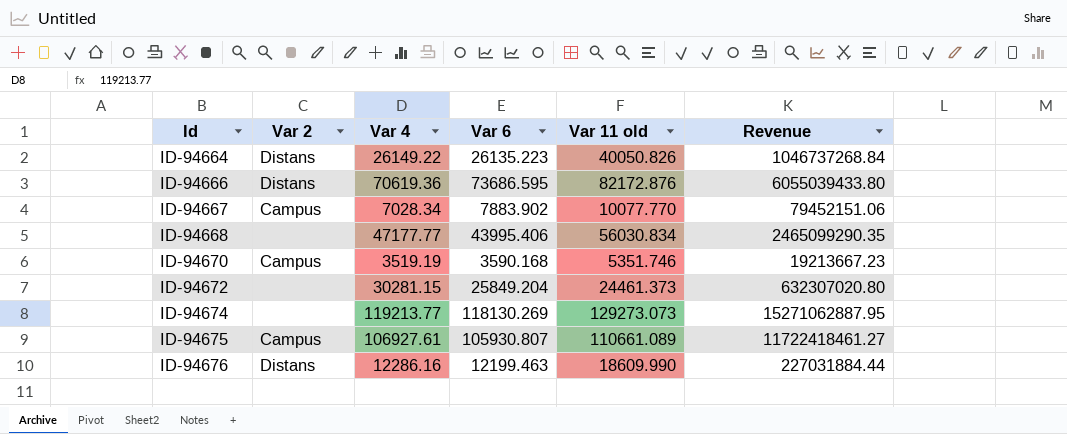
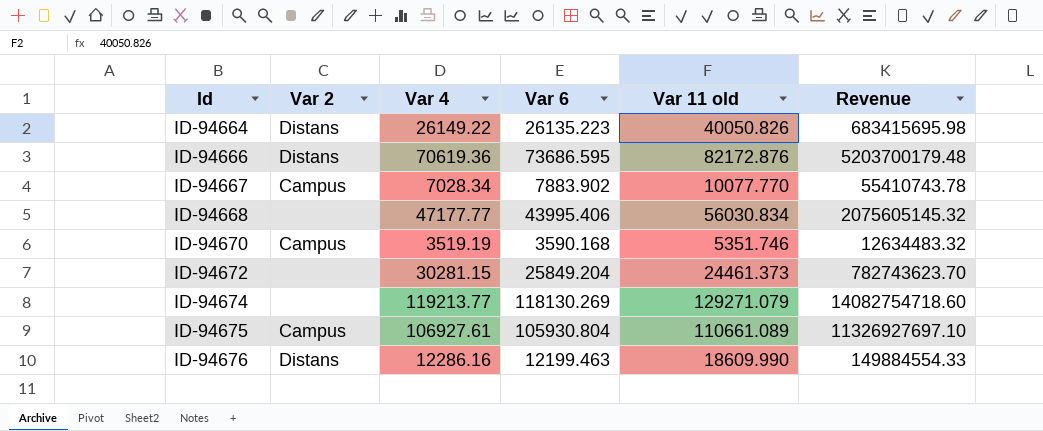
column Revenue | formula: [Var 6] * [Var 11 old] -> [Var 4] * [Var 6]
ID-94674 | Var 11 old: 129273.073 -> 129271.079
ID-94675 | Var 6: 105930.807 -> 105930.804

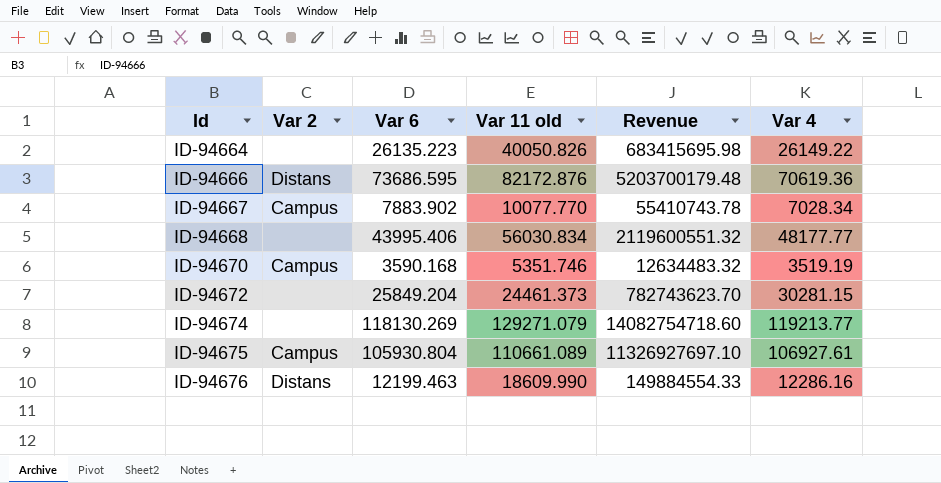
column Var 4 | position: 3 -> 6
ID-94664 | Var 2: Distans -> none
ID-94668 | Revenue: 2075605145.32 -> 2119600551.32
ID-94668 | Var 4: 47177.77 -> 48177.77

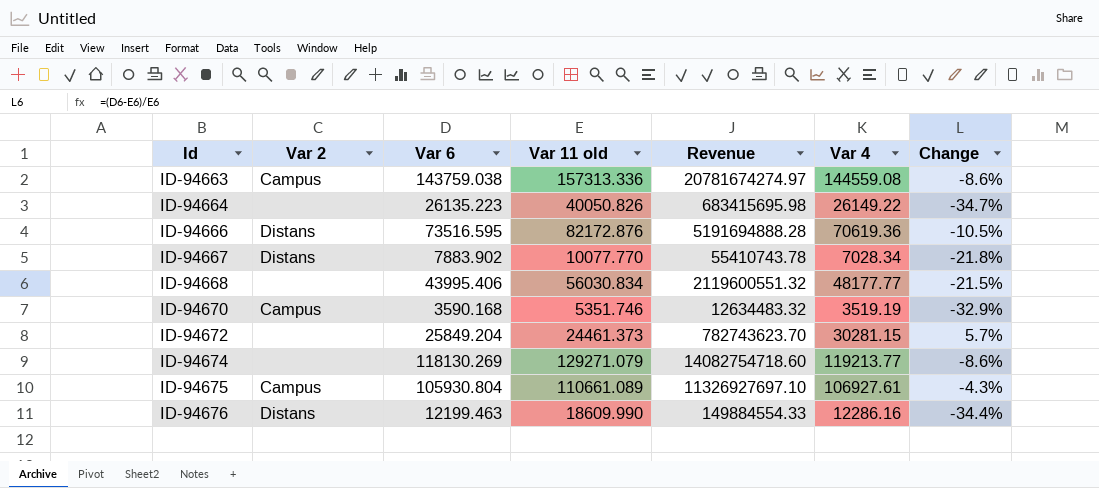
column Change | formula: none -> ([Var 6] - [Var 11 old]) / [Var 11 old]
row ID-94663: none -> Campus | 143759.038 | 157313.336 | 20781674274.97 | 144559.08 | -8.6%
ID-94666 | Var 6: 73686.595 -> 73516.595
ID-94666 | Revenue: 5203700179.48 -> 5191694888.28
ID-94667 | Var 2: Campus -> Distans

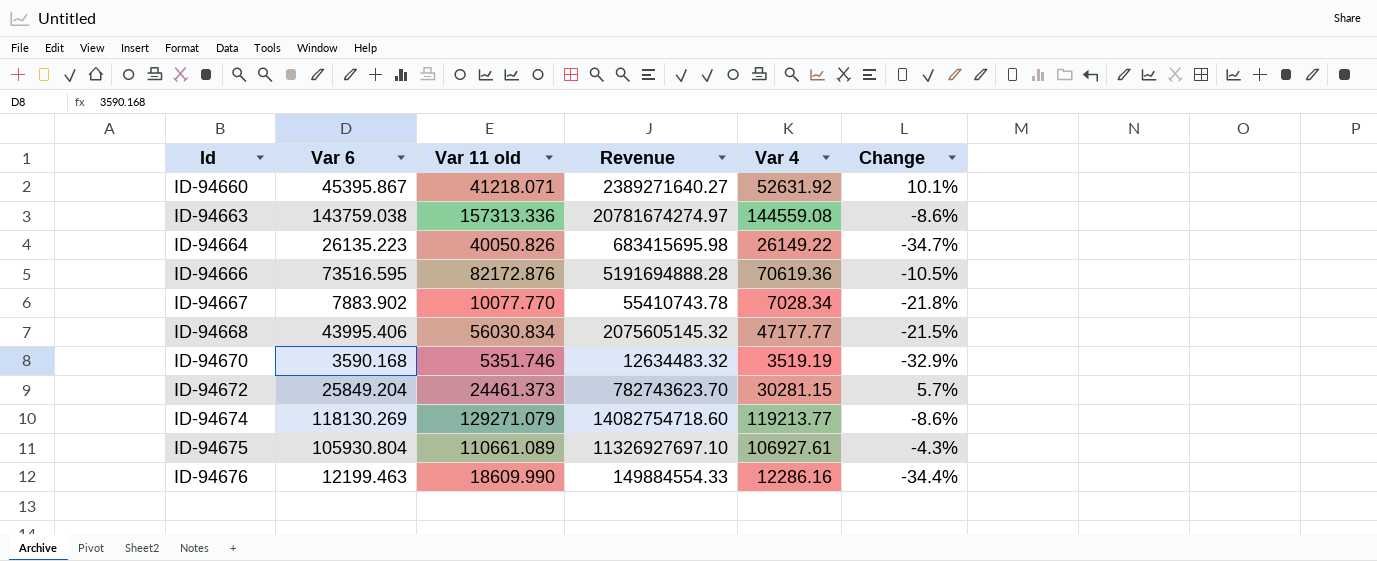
column Var 2 | position: 2 -> none
row ID-94660: none -> 45395.867 | 41218.071 | 2389271640.27 | 52631.92 | 10.1%
ID-94668 | Revenue: 2119600551.32 -> 2075605145.32
ID-94668 | Var 4: 48177.77 -> 47177.77

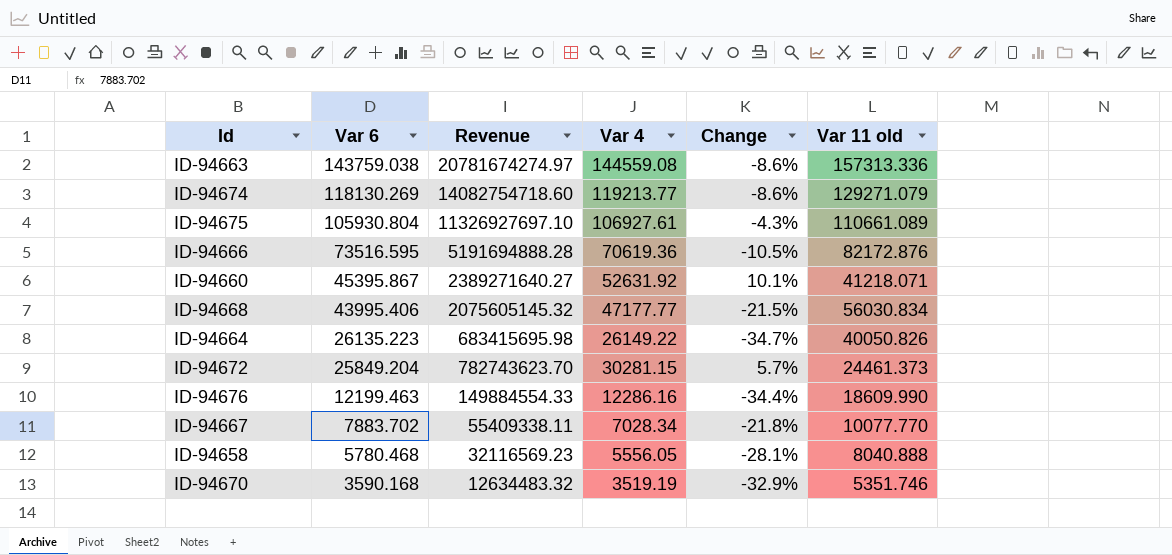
row order: Id ascending -> Var 6 descending
column Var 11 old | position: 3 -> 6
ID-94667 | Var 6: 7883.902 -> 7883.702
ID-94667 | Revenue: 55410743.78 -> 55409338.11
row ID-94658: none -> 5780.468 | 32116569.23 | 5556.05 | -28.1% | 8040.888

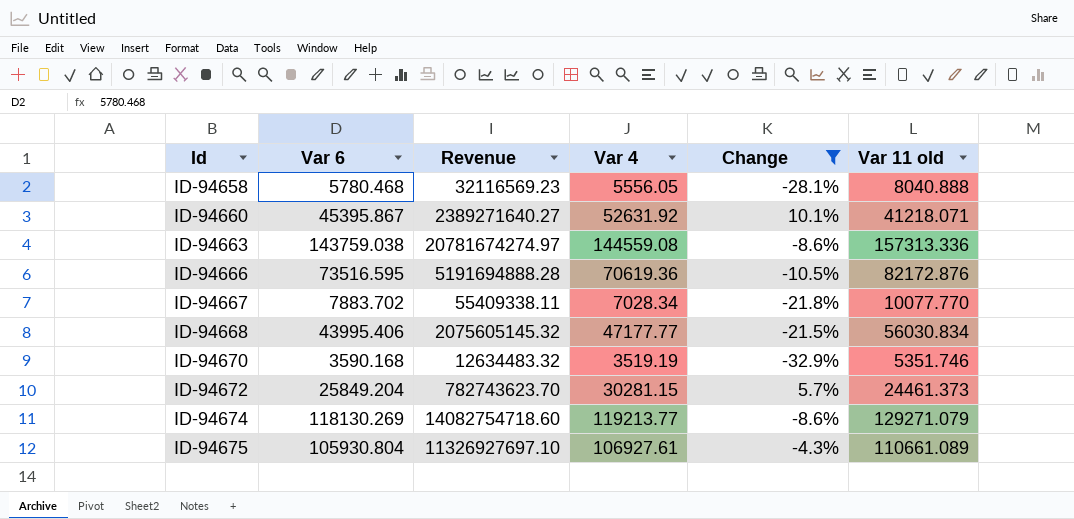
filter: none -> Change >= -32.9%
row order: Var 6 descending -> Id ascending

